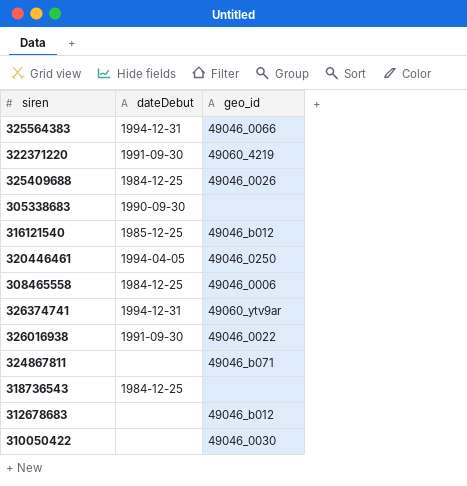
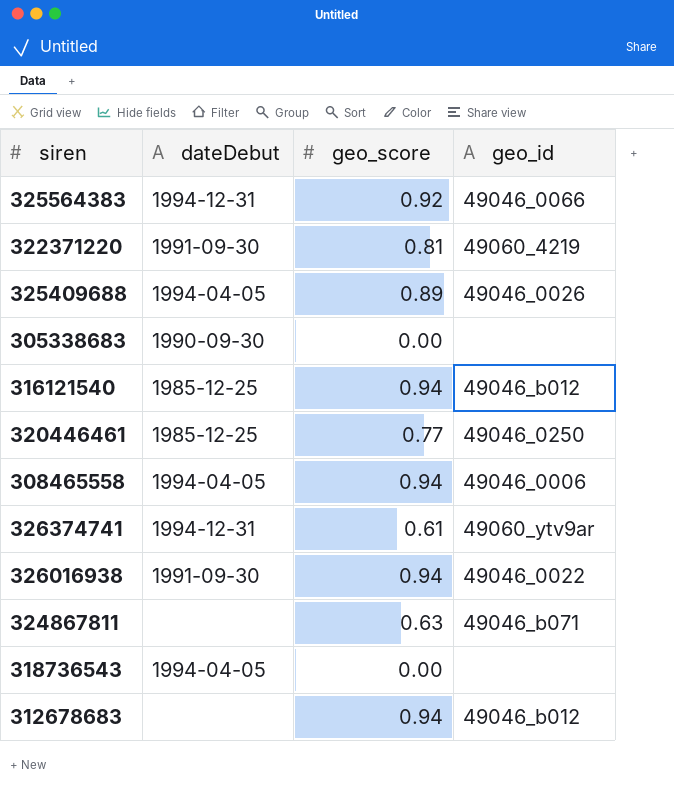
column geo_score | position: none -> 3
row 310050422: none | 49046_0030 -> none
325409688 | dateDebut: 1984-12-25 -> 1994-04-05
320446461 | dateDebut: 1994-04-05 -> 1985-12-25
308465558 | dateDebut: 1984-12-25 -> 1994-04-05
318736543 | dateDebut: 1984-12-25 -> 1994-04-05

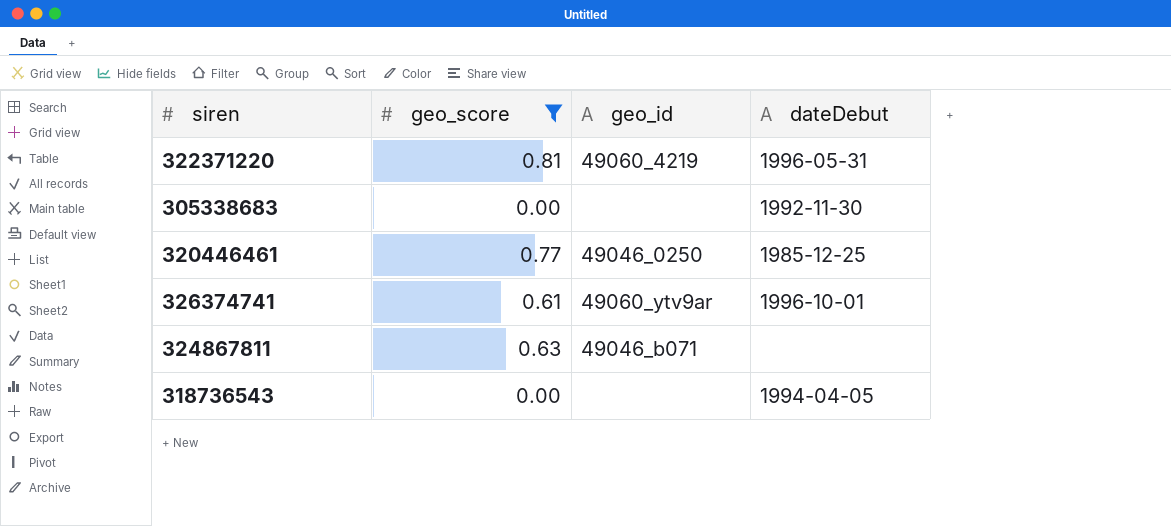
filter: none -> geo_score <= 0.81
column dateDebut | position: 2 -> 4
322371220 | dateDebut: 1991-09-30 -> 1996-05-31
305338683 | dateDebut: 1990-09-30 -> 1992-11-30
326374741 | dateDebut: 1994-12-31 -> 1996-10-01

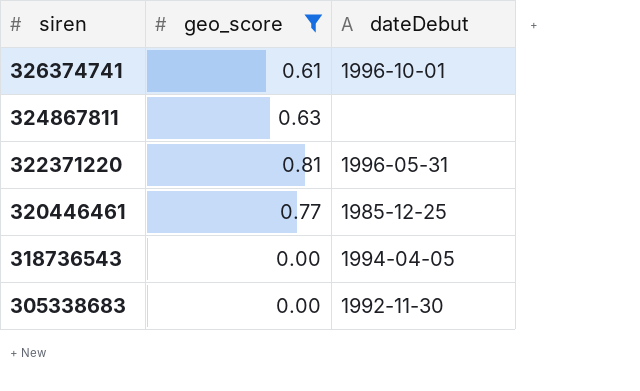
row order: none -> siren descending
column geo_id | position: 3 -> none

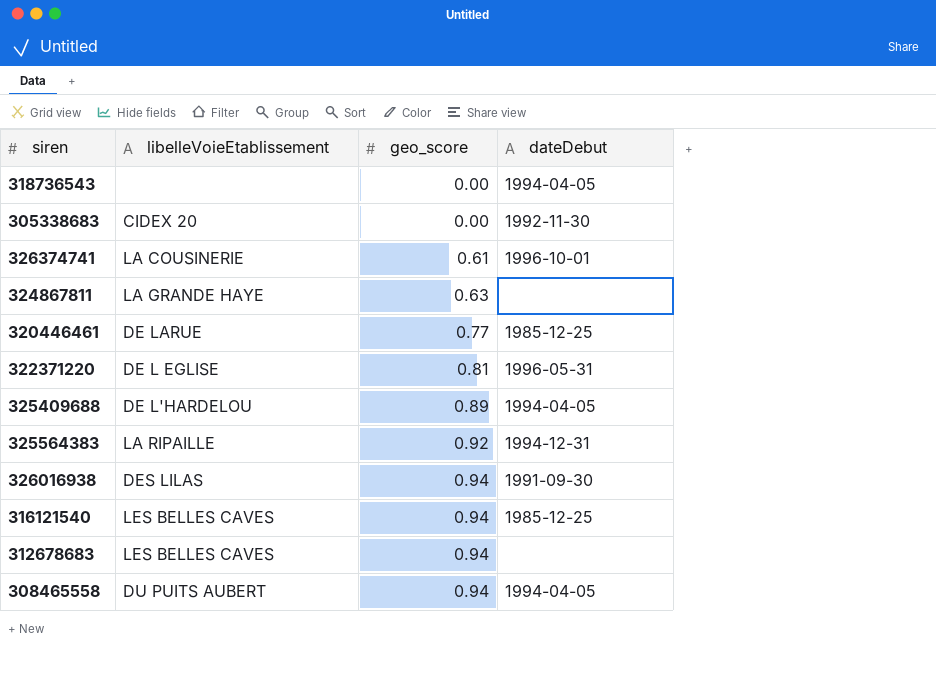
filter: geo_score <= 0.81 -> none
row order: siren descending -> geo_score ascending
column libelleVoieEtablissement | position: none -> 2

